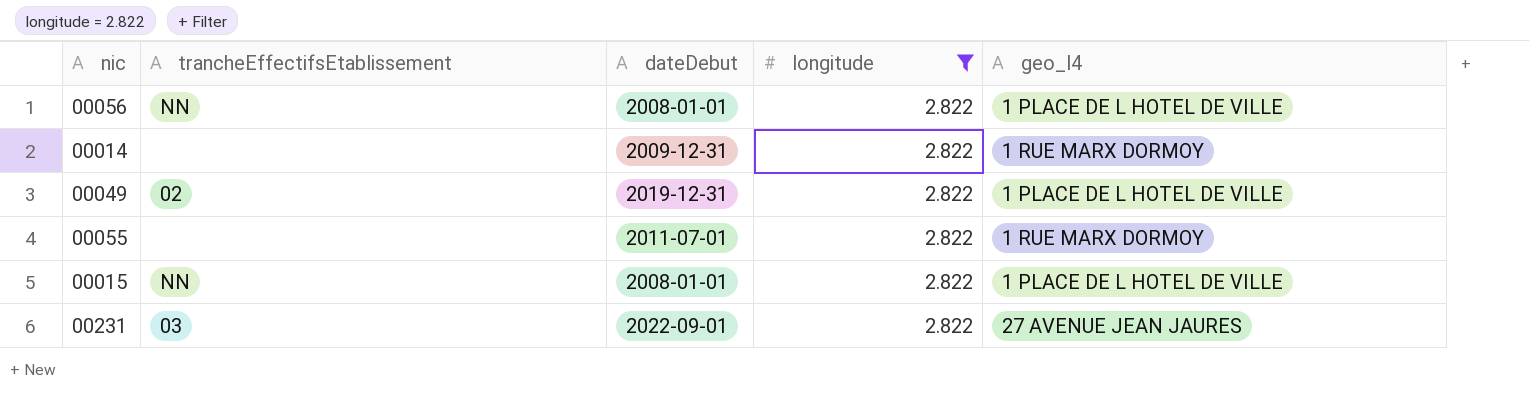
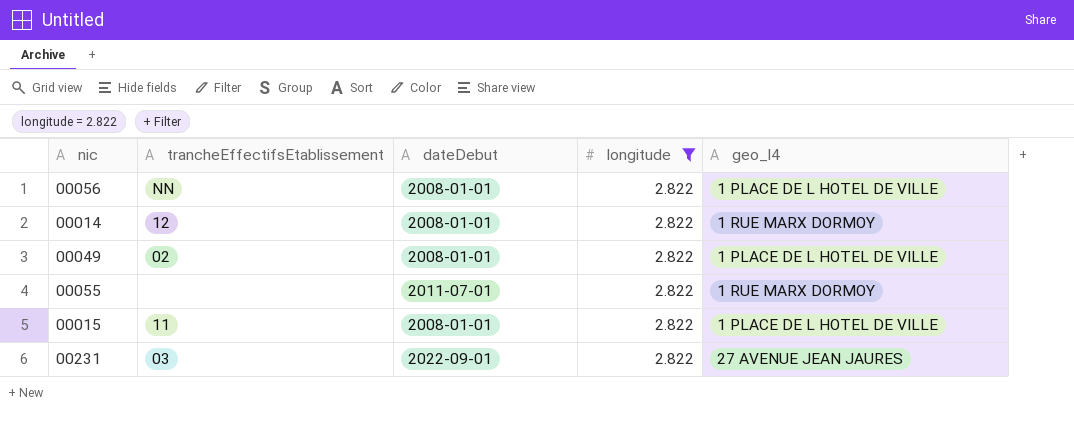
00014 | trancheEffectifsEtablissement: none -> 12
00014 | dateDebut: 2009-12-31 -> 2008-01-01
00049 | dateDebut: 2019-12-31 -> 2008-01-01
00015 | trancheEffectifsEtablissement: NN -> 11

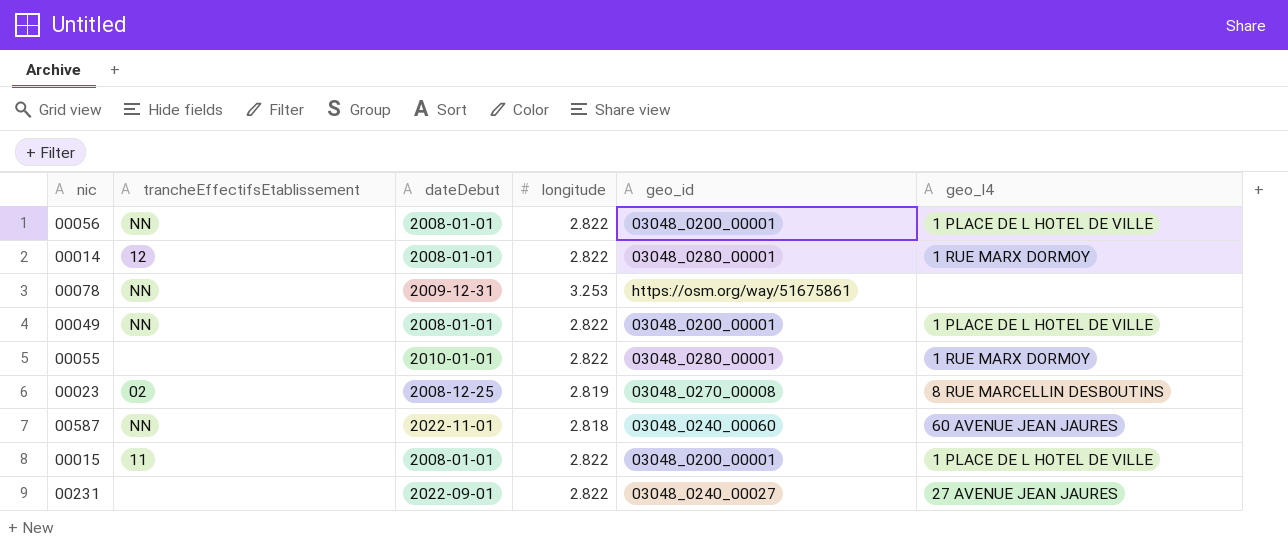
filter: longitude = 2.822 -> none
column geo_id | position: none -> 5
00049 | trancheEffectifsEtablissement: 02 -> NN
00055 | dateDebut: 2011-07-01 -> 2010-01-01
00231 | trancheEffectifsEtablissement: 03 -> none

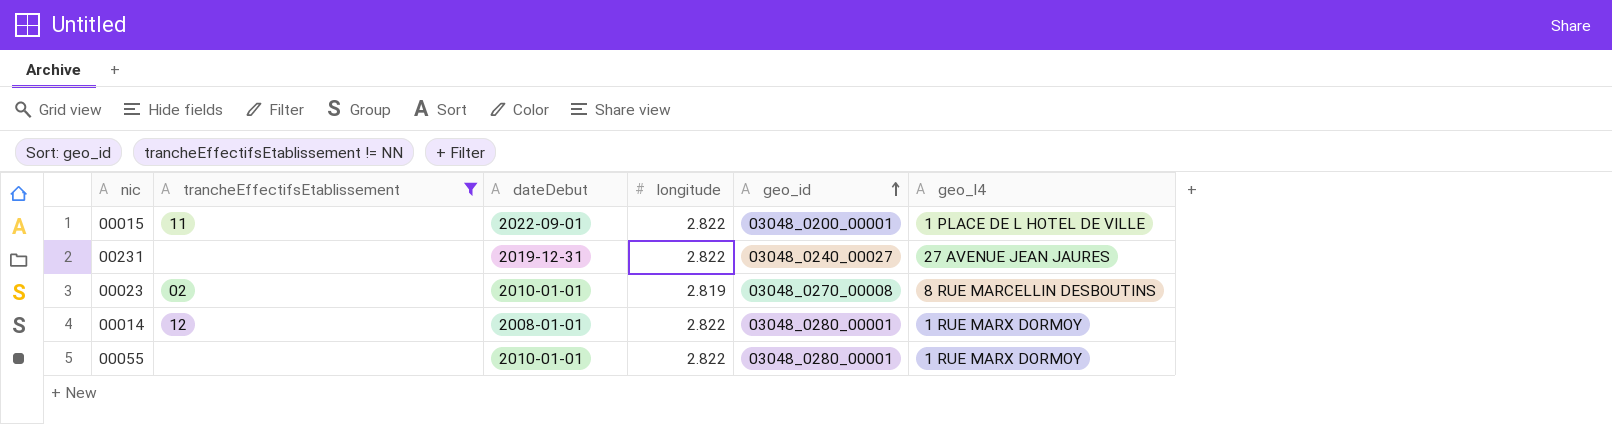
filter: none -> trancheEffectifsEtablissement != NN
row order: none -> geo_id ascending
00015 | dateDebut: 2008-01-01 -> 2022-09-01
00231 | dateDebut: 2022-09-01 -> 2019-12-31
00023 | dateDebut: 2008-12-25 -> 2010-01-01

